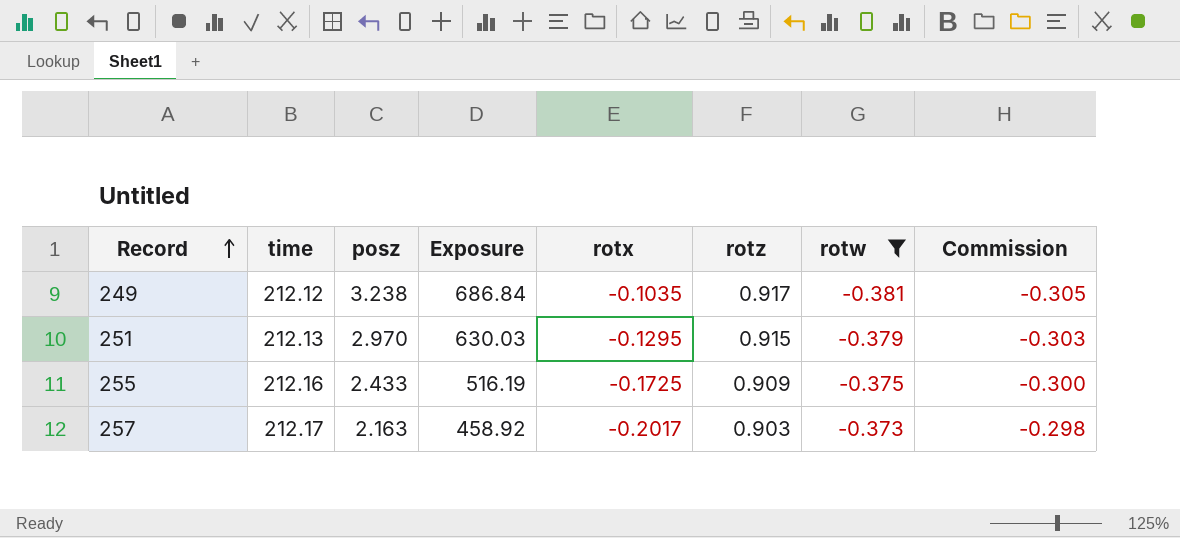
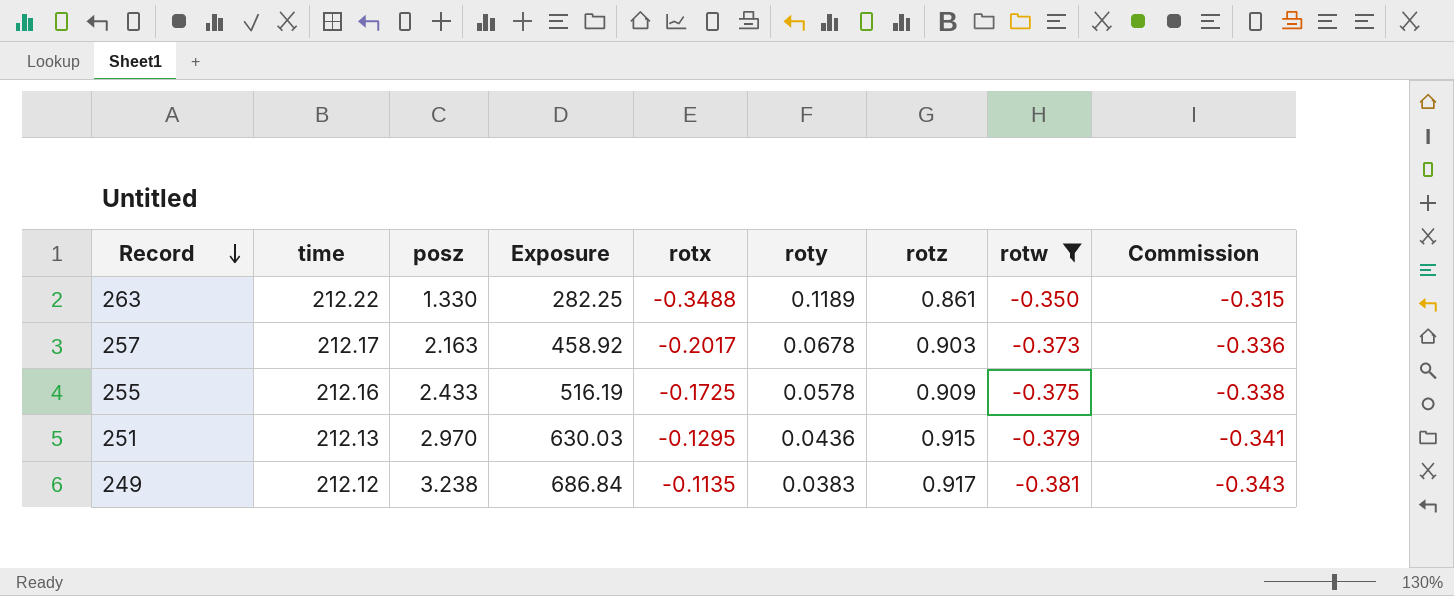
row order: Record ascending -> Record descending
column roty | position: none -> 6
column Commission | formula: [rotw] * 0.8 -> [rotw] * 0.9
row 263: none -> 212.22 | 1.330 | 282.25 | -0.3488 | 0.1189 | 0.861 | -0.350 | -0.315
249 | rotx: -0.1035 -> -0.1135

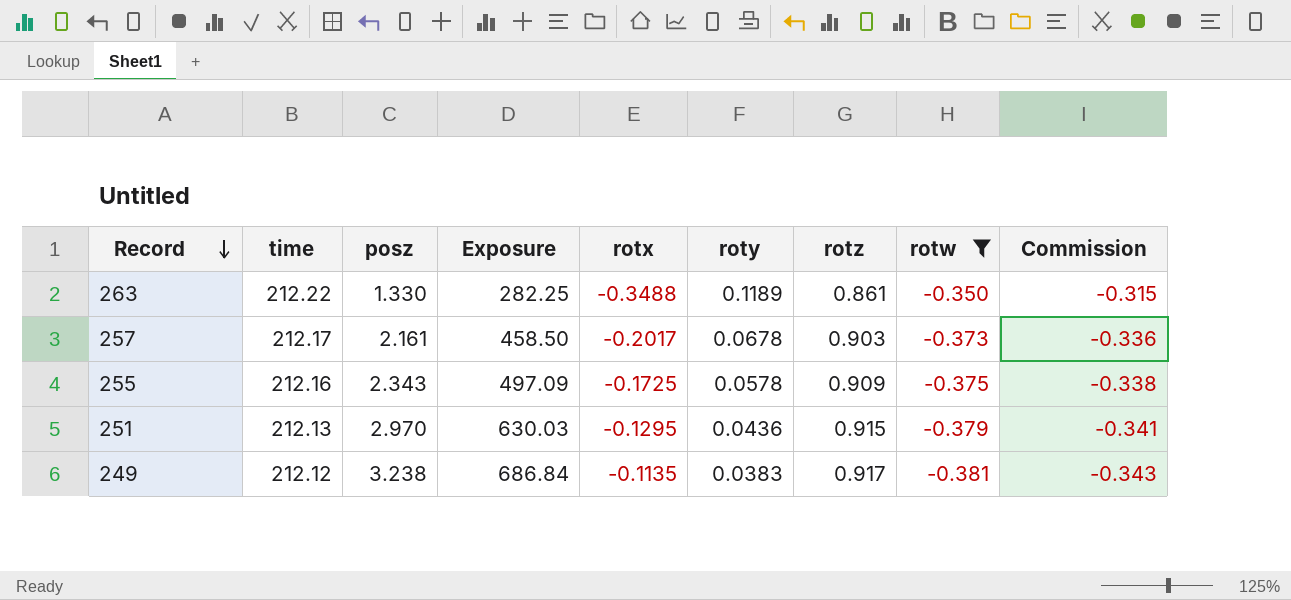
257 | posz: 2.163 -> 2.161
257 | Exposure: 458.92 -> 458.50
255 | posz: 2.433 -> 2.343
255 | Exposure: 516.19 -> 497.09

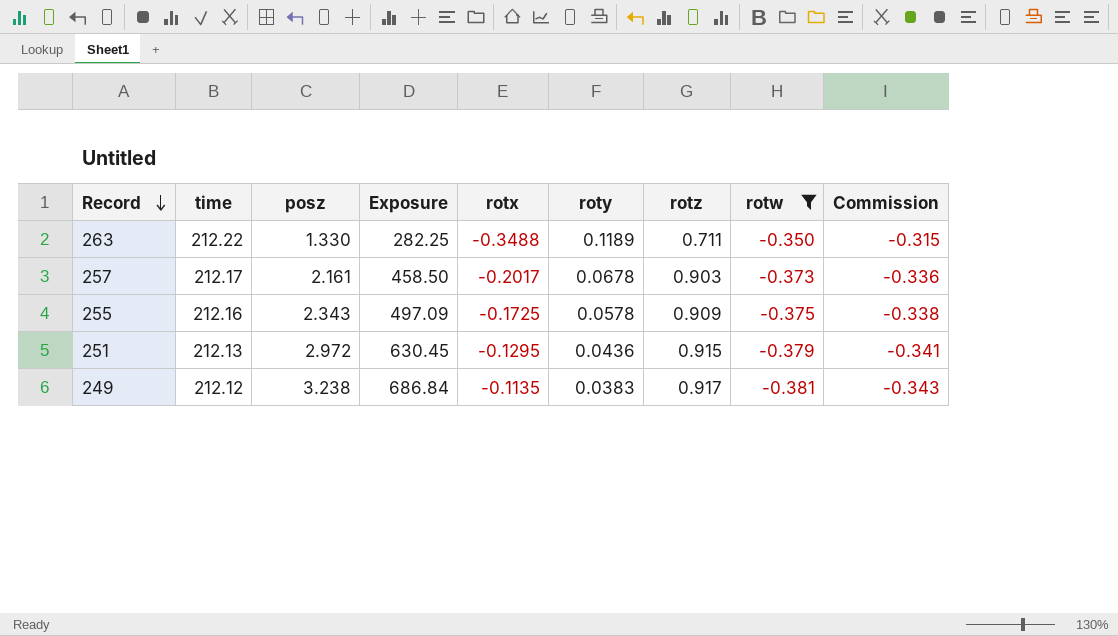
263 | rotz: 0.861 -> 0.711
251 | posz: 2.970 -> 2.972
251 | Exposure: 630.03 -> 630.45

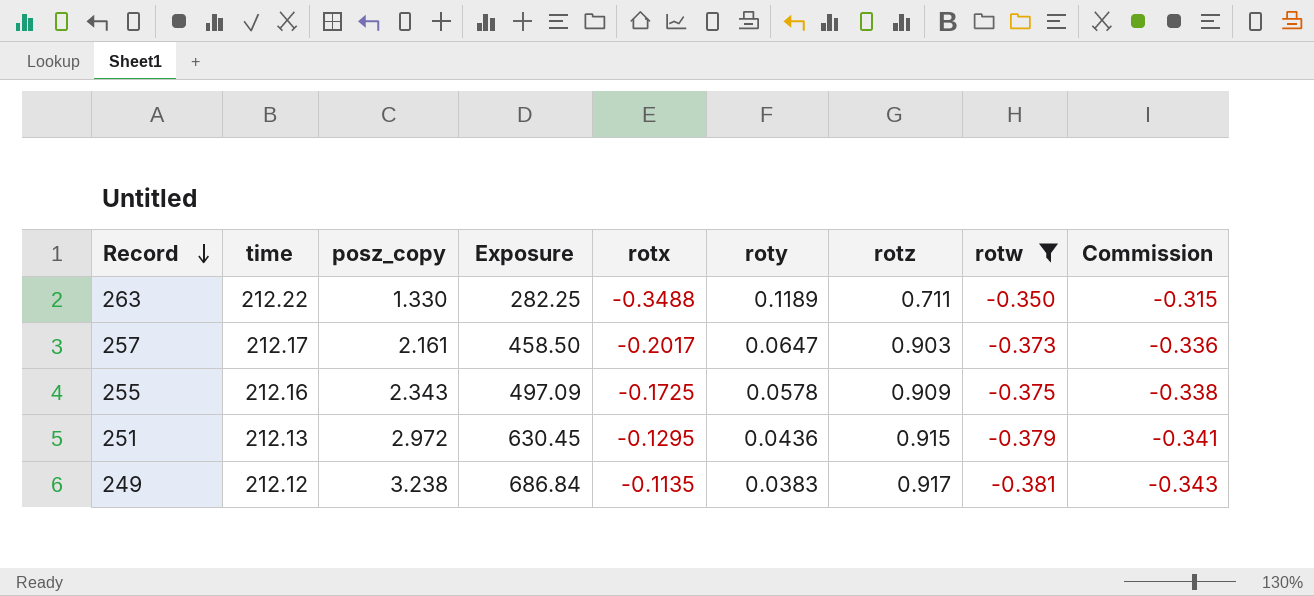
column name: posz -> posz_copy
257 | roty: 0.0678 -> 0.0647

